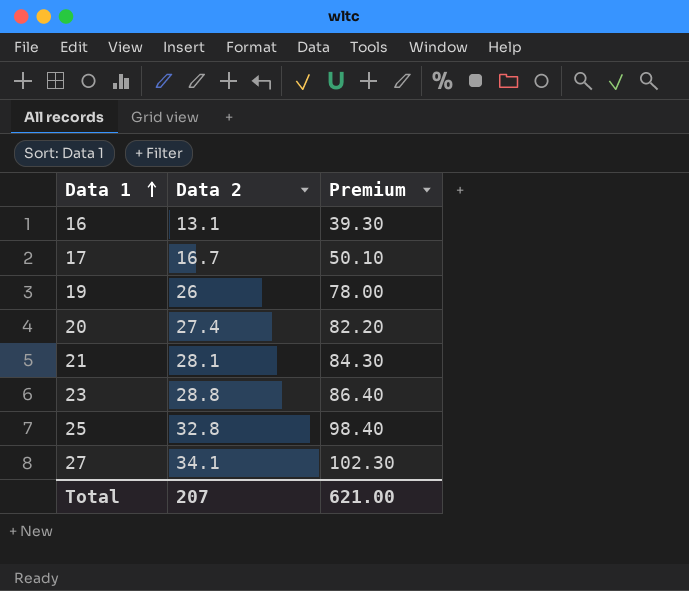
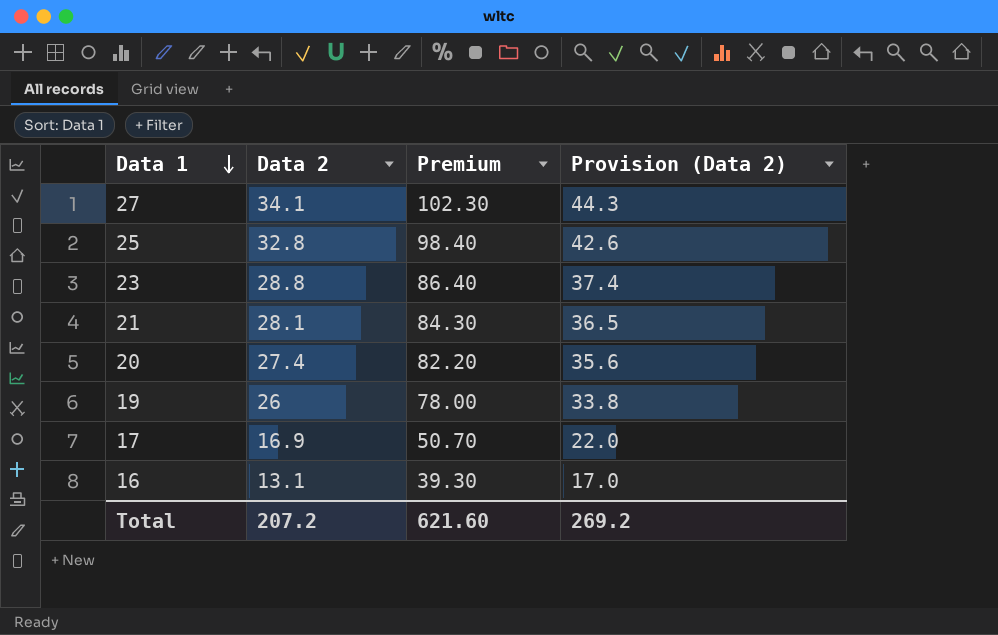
row order: Data 1 ascending -> Data 1 descending
column Provision (Data 2) | formula: none -> [Data 2] * 1.3
17 | Data 2: 16.7 -> 16.9
17 | Premium: 50.10 -> 50.70
Total | Data 2: 207 -> 207.2
Total | Premium: 621.00 -> 621.60

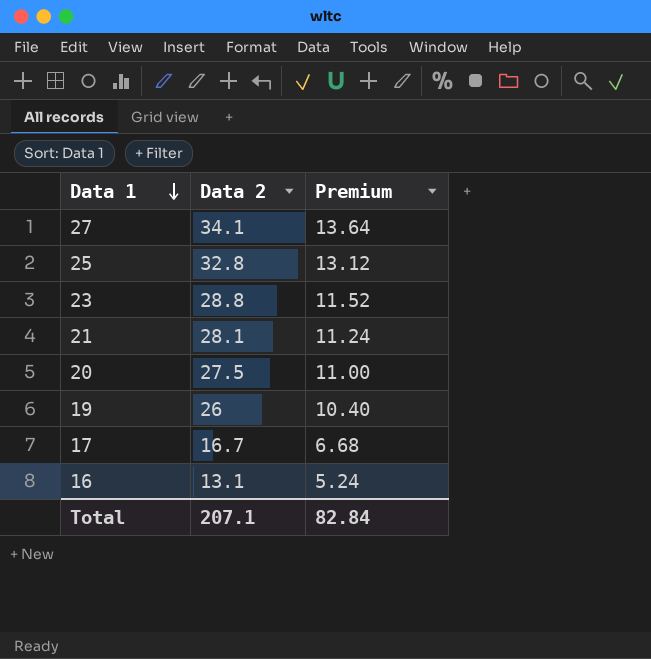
column Provision (Data 2) | formula: [Data 2] * 1.3 -> none
column Premium | formula: [Data 2] * 3 -> [Data 2] * 0.4
20 | Data 2: 27.4 -> 27.5
17 | Data 2: 16.9 -> 16.7
Total | Data 2: 207.2 -> 207.1
Total | Premium: 621.60 -> 82.84

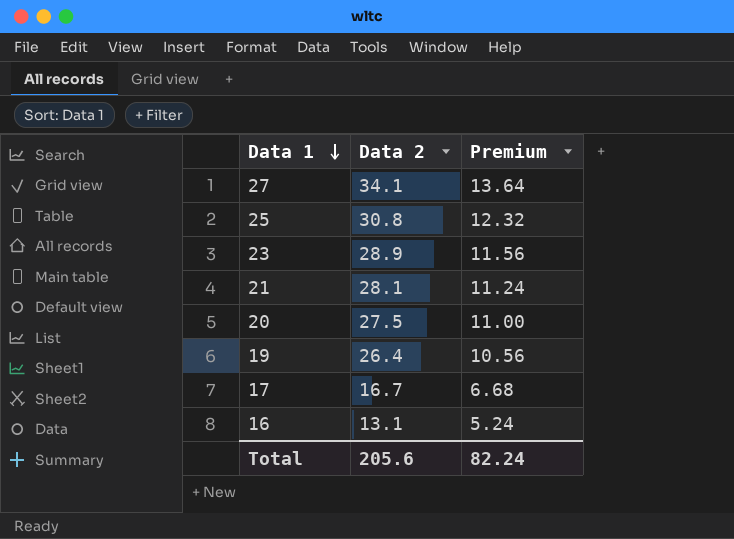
25 | Data 2: 32.8 -> 30.8
25 | Premium: 13.12 -> 12.32
23 | Data 2: 28.8 -> 28.9
23 | Premium: 11.52 -> 11.56
19 | Data 2: 26 -> 26.4
19 | Premium: 10.40 -> 10.56
Total | Data 2: 207.1 -> 205.6
Total | Premium: 82.84 -> 82.24

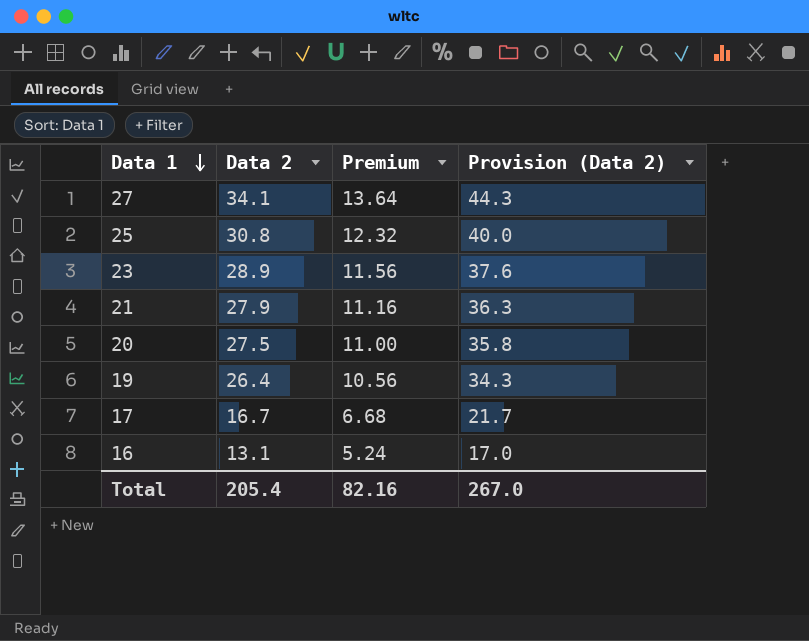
column Provision (Data 2) | formula: none -> [Data 2] * 1.3
21 | Data 2: 28.1 -> 27.9
21 | Premium: 11.24 -> 11.16
Total | Data 2: 205.6 -> 205.4
Total | Premium: 82.24 -> 82.16

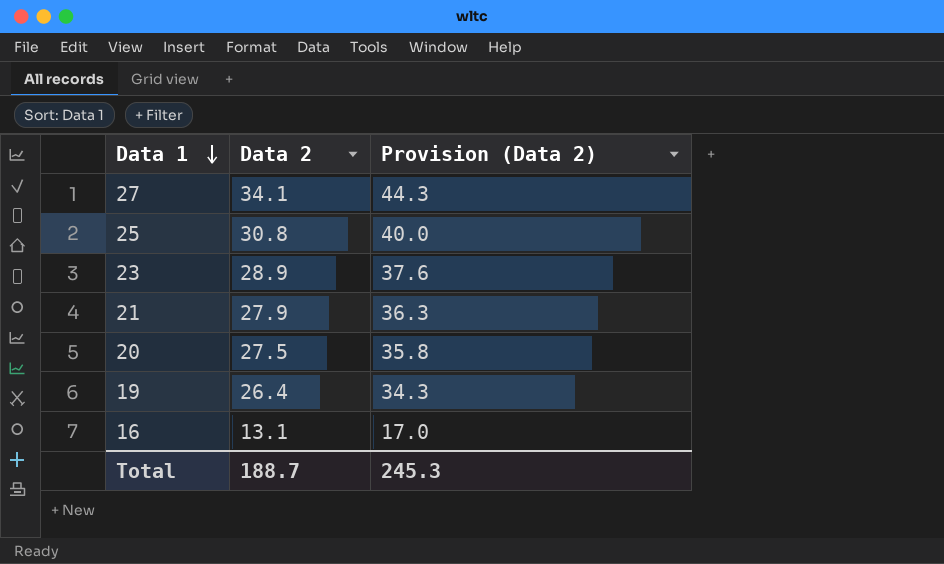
column Premium | formula: [Data 2] * 0.4 -> none
row 17: 16.7 | 6.68 | 21.7 -> none
Total | Data 2: 205.4 -> 188.7
Total | Provision (Data 2): 267.0 -> 245.3

